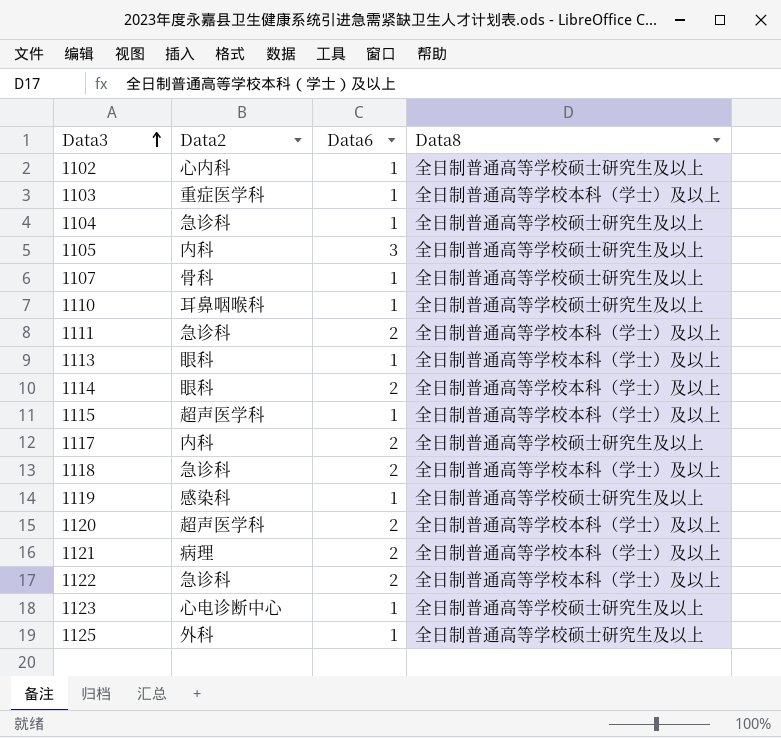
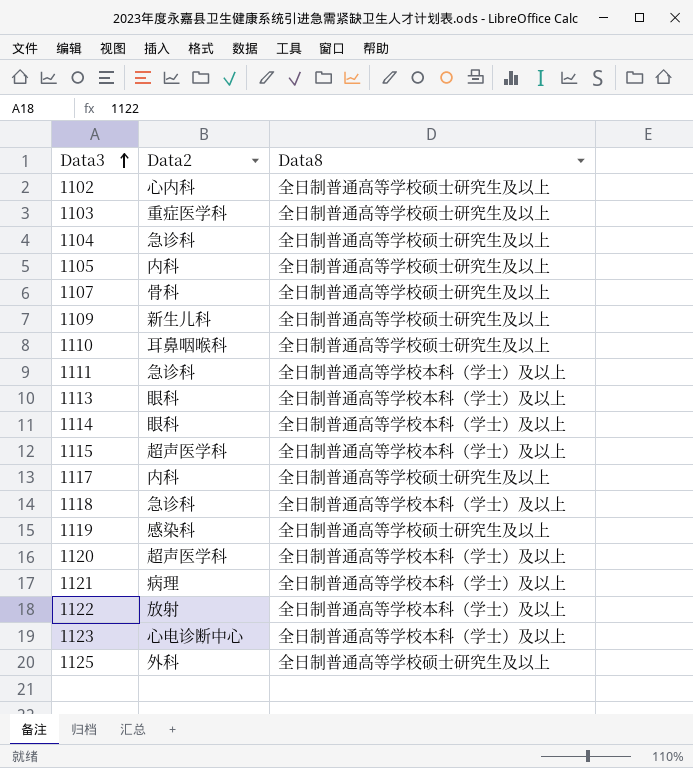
column Data6 | position: 3 -> none
1103 | Data8: 全日制普通高等学校本科（学士）及以上 -> 全日制普通高等学校硕士研究生及以上
row 1109: none -> 新生儿科 | 全日制普通高等学校硕士研究生及以上
1122 | Data2: 急诊科 -> 放射
1123 | Data8: 全日制普通高等学校硕士研究生及以上 -> 全日制普通高等学校本科（学士）及以上

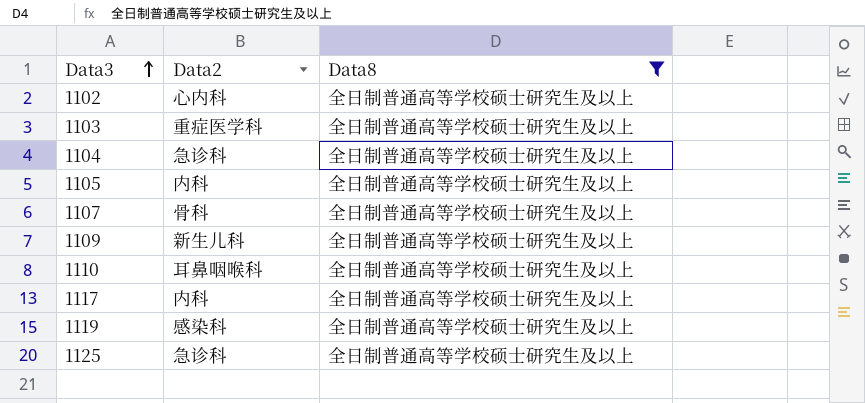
filter: none -> Data8 = 全日制普通高等学校硕士研究生及以上
1125 | Data2: 外科 -> 急诊科

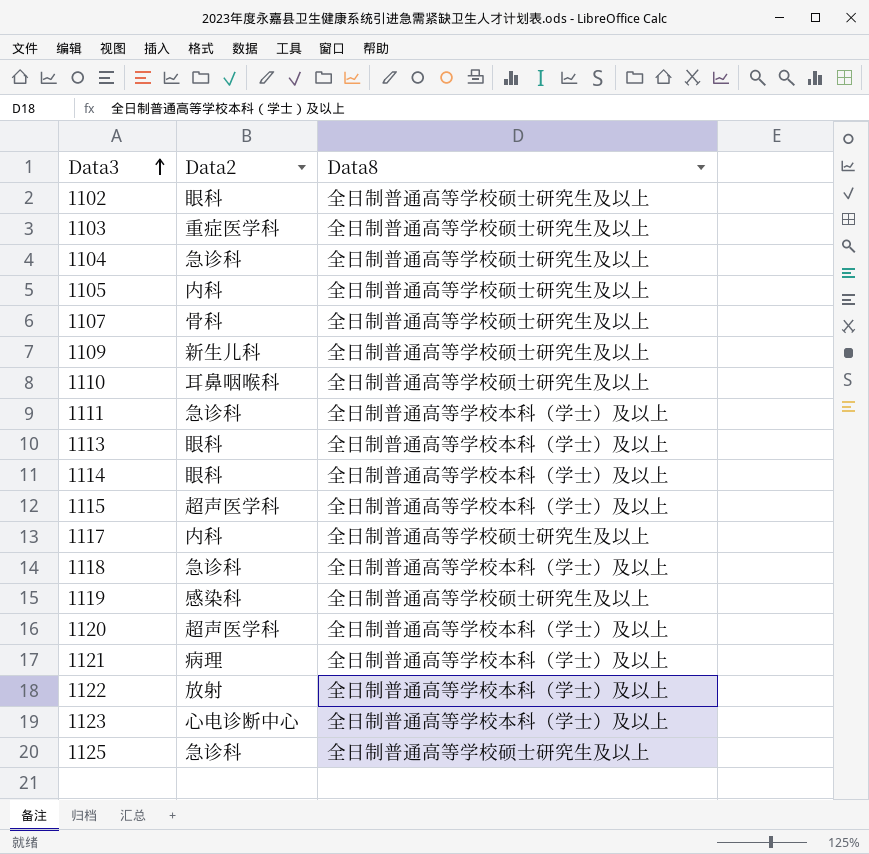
filter: Data8 = 全日制普通高等学校硕士研究生及以上 -> none
1102 | Data2: 心内科 -> 眼科

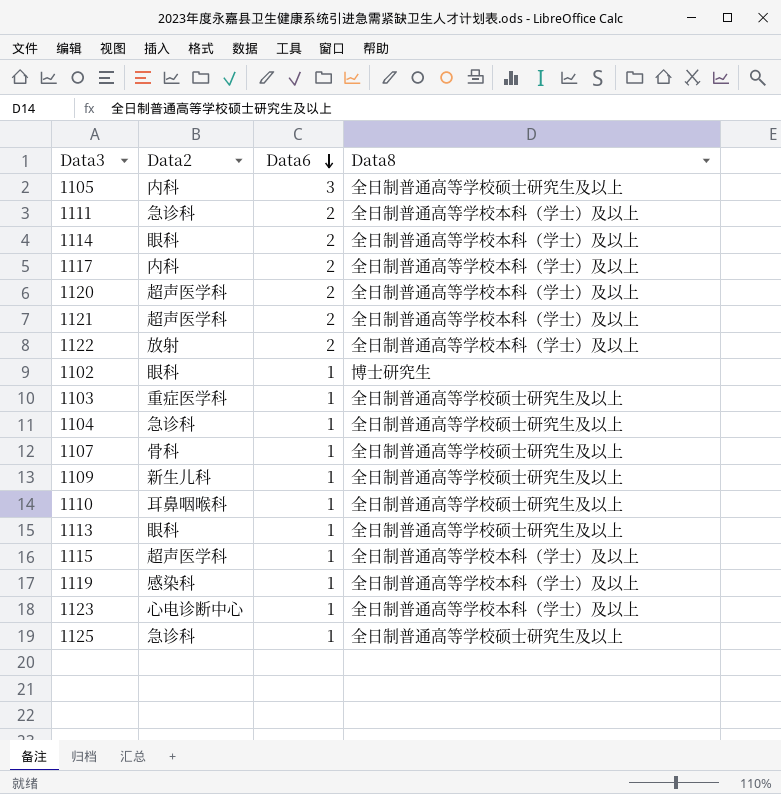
row order: Data3 ascending -> Data6 descending
column Data6 | position: none -> 3
row 1118: 急诊科 | 全日制普通高等学校本科（学士）及以上 -> none
1117 | Data8: 全日制普通高等学校硕士研究生及以上 -> 全日制普通高等学校本科（学士）及以上
1121 | Data2: 病理 -> 超声医学科
1102 | Data8: 全日制普通高等学校硕士研究生及以上 -> 博士研究生
1113 | Data8: 全日制普通高等学校本科（学士）及以上 -> 全日制普通高等学校硕士研究生及以上
1119 | Data8: 全日制普通高等学校硕士研究生及以上 -> 全日制普通高等学校本科（学士）及以上

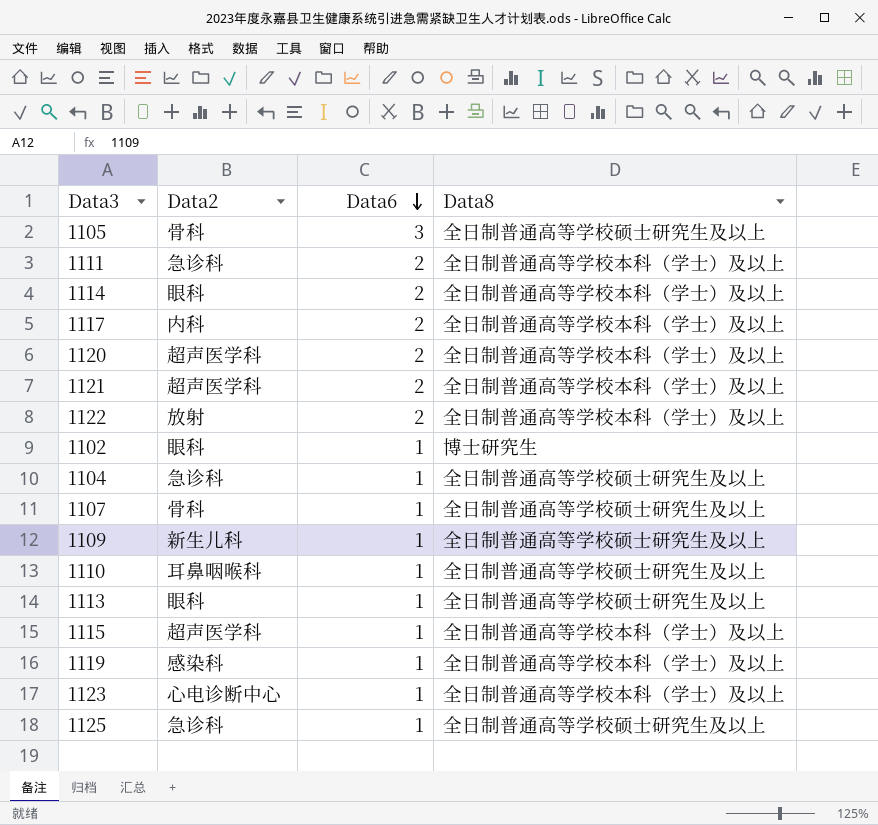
row 1103: 重症医学科 | 1 | 全日制普通高等学校硕士研究生及以上 -> none
1105 | Data2: 内科 -> 骨科

